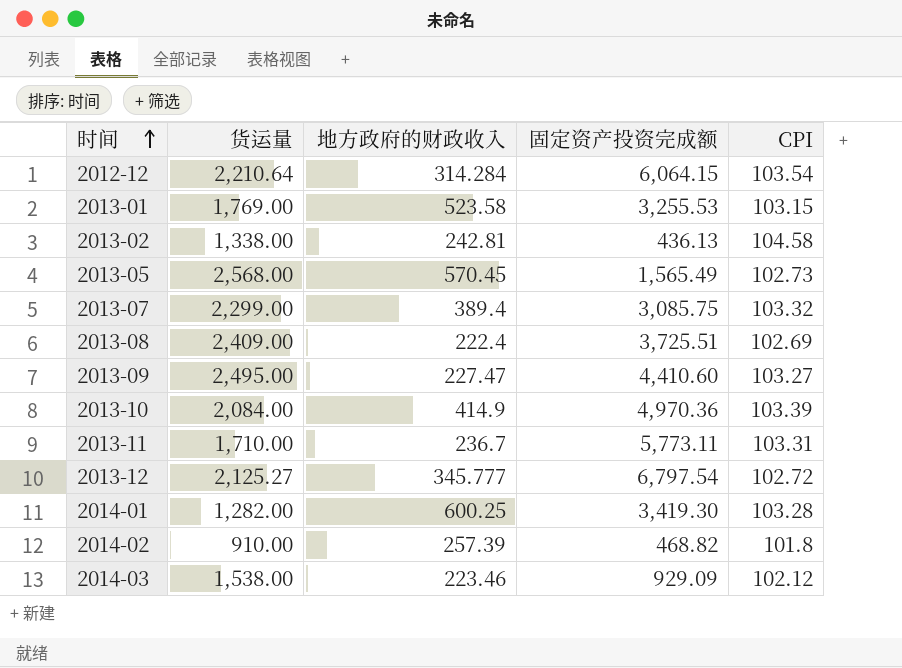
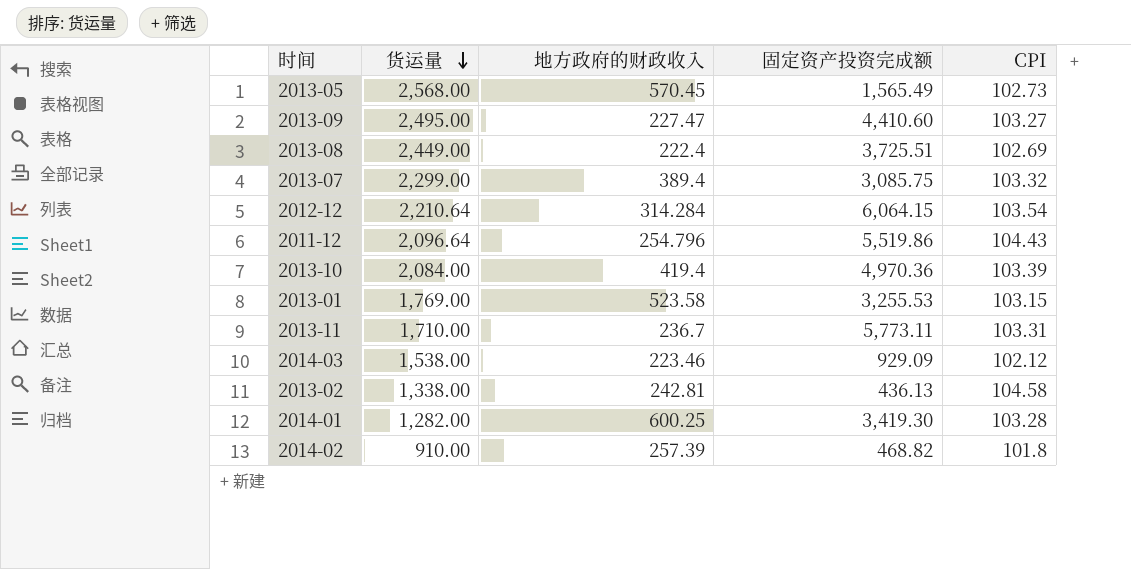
row order: 时间 ascending -> 货运量 descending
row 2013-12: 2,125.27 | 345.777 | 6,797.54 | 102.72 -> none
2013-08 | 货运量: 2,409.00 -> 2,449.00
row 2011-12: none -> 2,096.64 | 254.796 | 5,519.86 | 104.43
2013-10 | 地方政府的财政收入: 414.9 -> 419.4

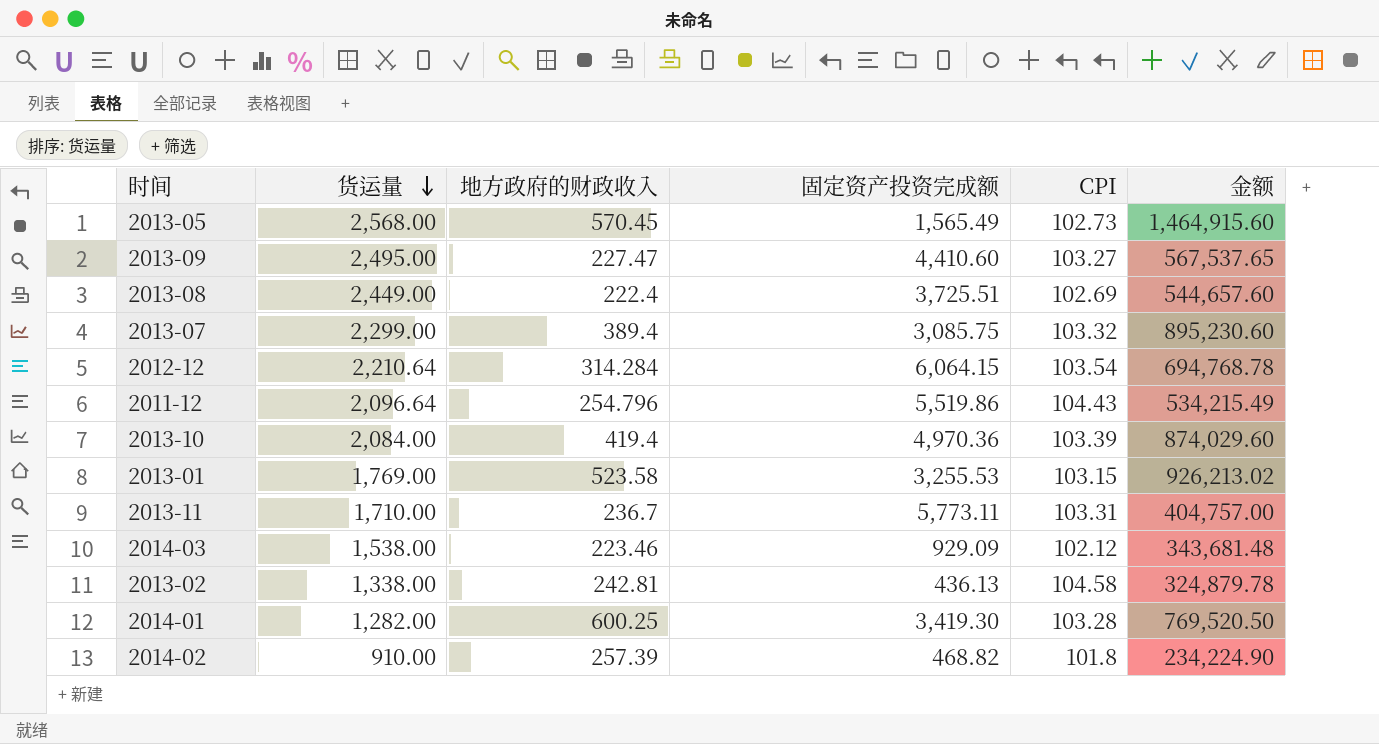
column 金额 | formula: none -> [货运量] * [地方政府的财政收入]

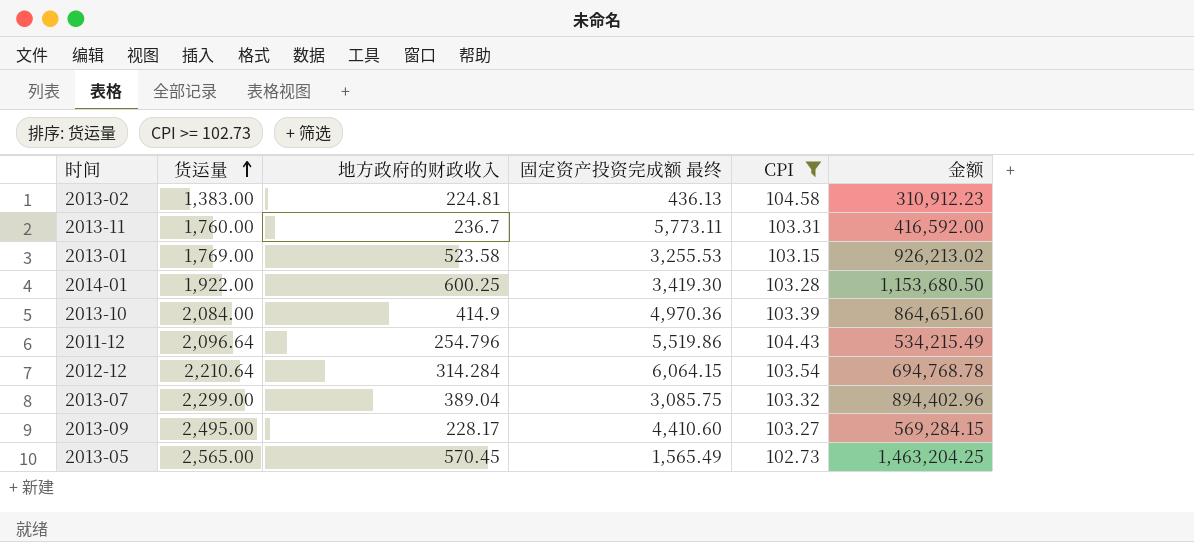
filter: none -> CPI >= 102.73
row order: 货运量 descending -> 货运量 ascending
column name: 固定资产投资完成额 -> 固定资产投资完成额 最终
2013-02 | 货运量: 1,338.00 -> 1,383.00
2013-02 | 地方政府的财政收入: 242.81 -> 224.81
2013-02 | 金额: 324,879.78 -> 310,912.23
2013-11 | 货运量: 1,710.00 -> 1,760.00
2013-11 | 金额: 404,757.00 -> 416,592.00
2014-01 | 货运量: 1,282.00 -> 1,922.00
2014-01 | 金额: 769,520.50 -> 1,153,680.50
2013-10 | 地方政府的财政收入: 419.4 -> 414.9
2013-10 | 金额: 874,029.60 -> 864,651.60
2013-07 | 地方政府的财政收入: 389.4 -> 389.04
2013-07 | 金额: 895,230.60 -> 894,402.96
2013-09 | 地方政府的财政收入: 227.47 -> 228.17
2013-09 | 金额: 567,537.65 -> 569,284.15
2013-05 | 货运量: 2,568.00 -> 2,565.00
2013-05 | 金额: 1,464,915.60 -> 1,463,204.25

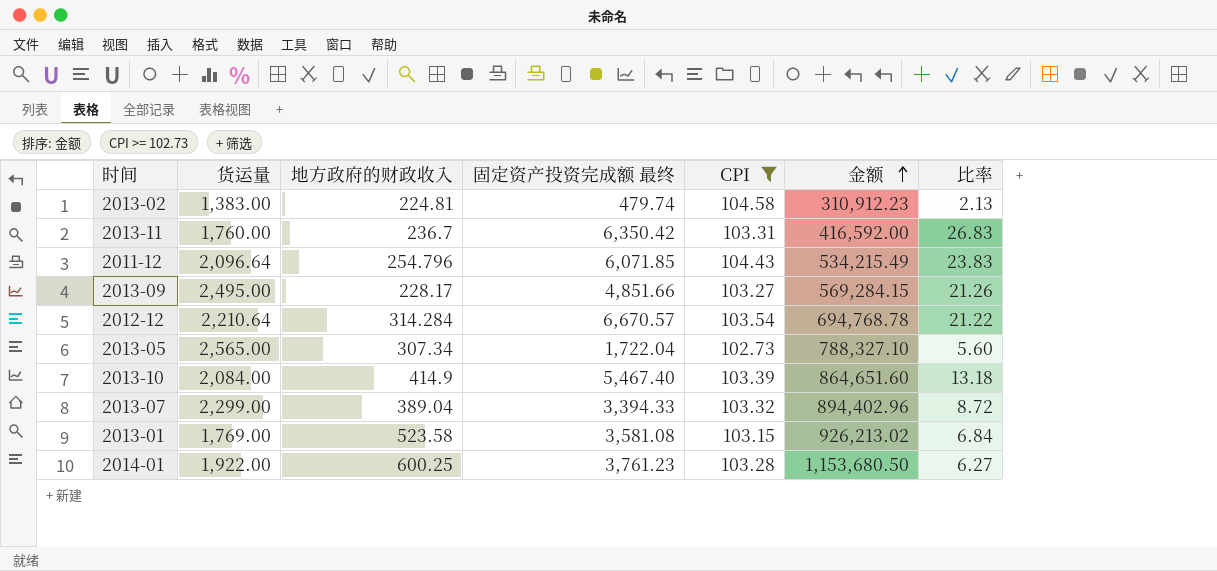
row order: 货运量 ascending -> 金额 ascending
column 比率 | formula: none -> [固定资产投资完成额 最终] / [地方政府的财政收入]
2013-02 | 固定资产投资完成额 最终: 436.13 -> 479.74
2013-11 | 固定资产投资完成额 最终: 5,773.11 -> 6,350.42
2011-12 | 固定资产投资完成额 最终: 5,519.86 -> 6,071.85
2013-09 | 固定资产投资完成额 最终: 4,410.60 -> 4,851.66
2012-12 | 固定资产投资完成额 最终: 6,064.15 -> 6,670.57
2013-05 | 地方政府的财政收入: 570.45 -> 307.34
2013-05 | 固定资产投资完成额 最终: 1,565.49 -> 1,722.04
2013-05 | 金额: 1,463,204.25 -> 788,327.10
2013-10 | 固定资产投资完成额 最终: 4,970.36 -> 5,467.40
2013-07 | 固定资产投资完成额 最终: 3,085.75 -> 3,394.33
2013-01 | 固定资产投资完成额 最终: 3,255.53 -> 3,581.08
2014-01 | 固定资产投资完成额 最终: 3,419.30 -> 3,761.23

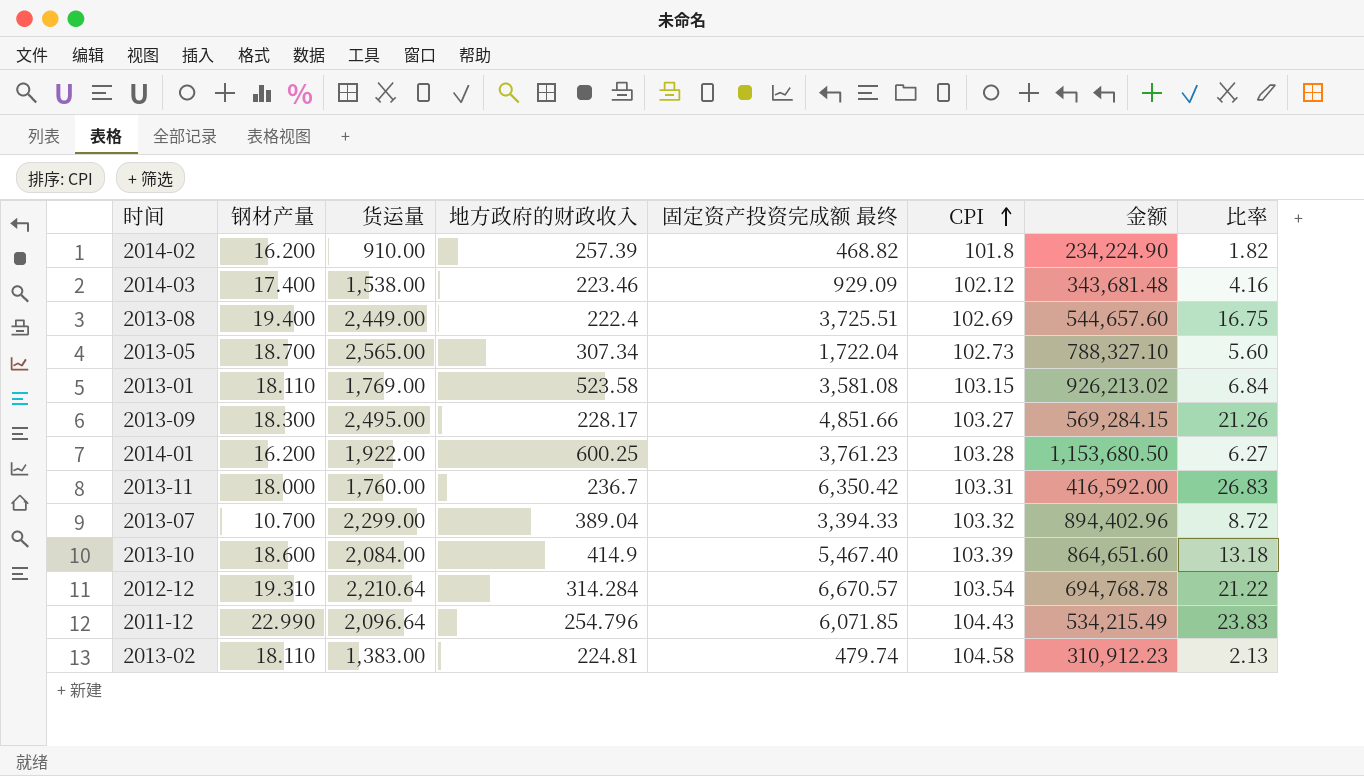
filter: CPI >= 102.73 -> none
row order: 金额 ascending -> CPI ascending
column 钢材产量 | position: none -> 2

